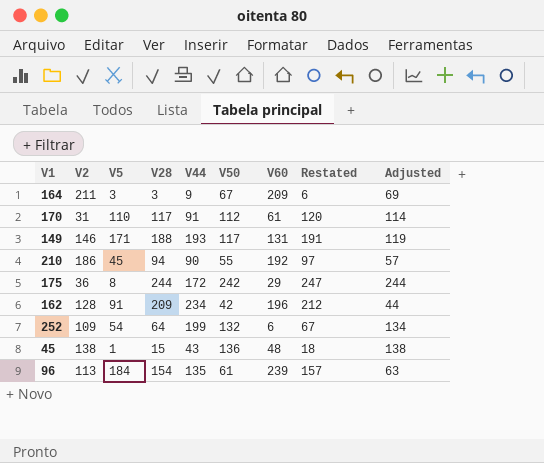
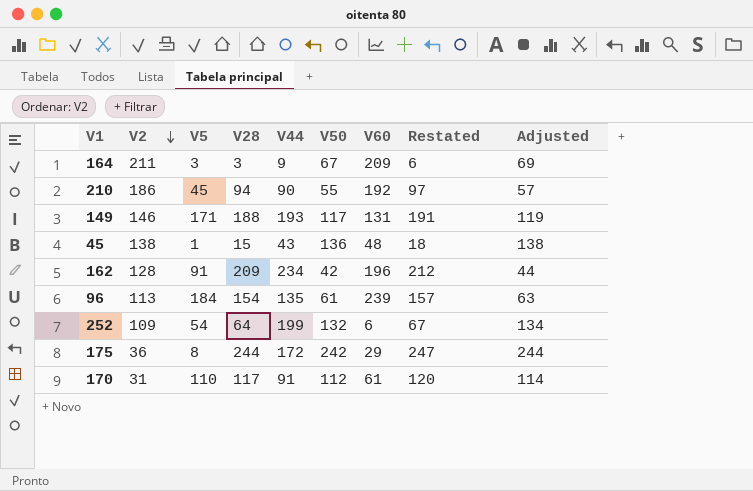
row order: none -> V2 descending

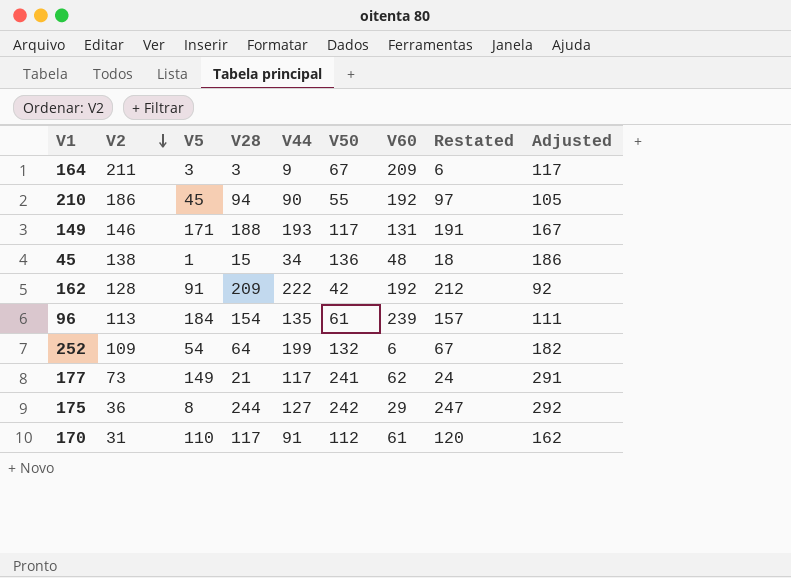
column Adjusted | formula: [V50] + 2 -> [V50] + 50
45 | V44: 43 -> 34
162 | V44: 234 -> 222
162 | V60: 196 -> 192
row 177: none -> 73 | 149 | 21 | 117 | 241 | 62 | 24 | 291
175 | V44: 172 -> 127

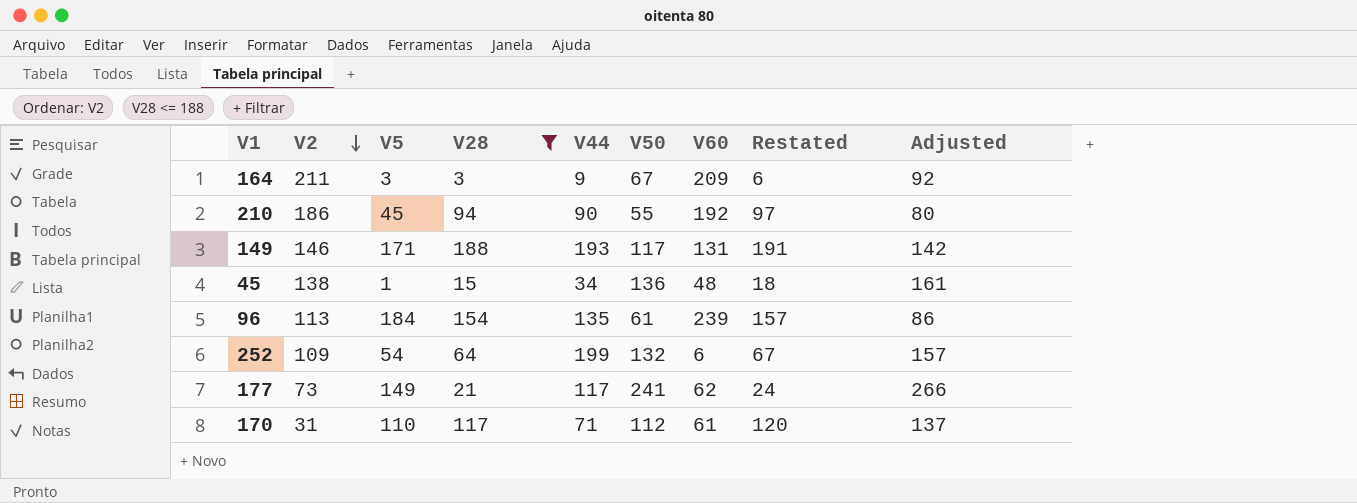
filter: none -> V28 <= 188
column Adjusted | formula: [V50] + 50 -> [V50] + 25
170 | V44: 91 -> 71

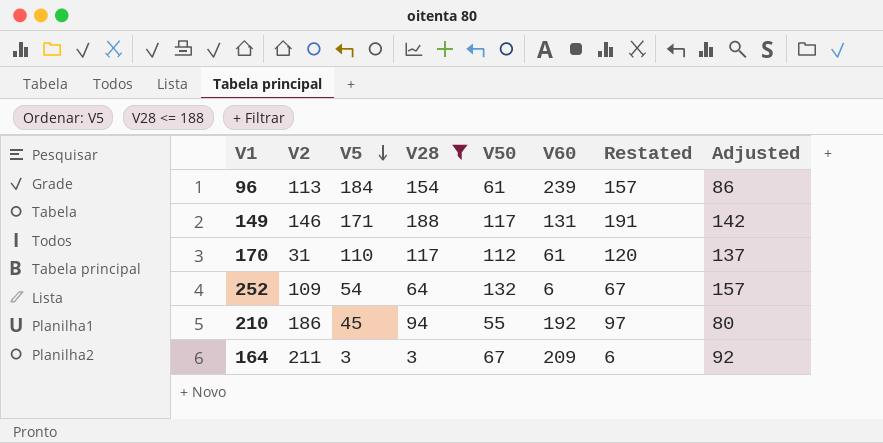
row order: V2 descending -> V5 descending
column V44 | position: 5 -> none
row 45: 138 | 1 | 15 | 34 | 136 | 48 | 18 | 161 -> none
row 177: 73 | 149 | 21 | 117 | 241 | 62 | 24 | 266 -> none

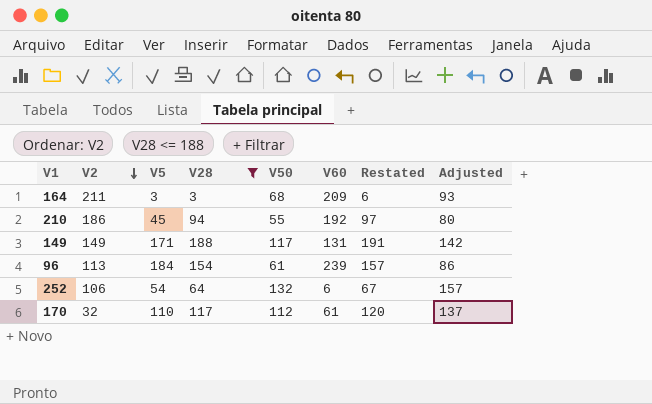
row order: V5 descending -> V2 descending
164 | V50: 67 -> 68
164 | Adjusted: 92 -> 93
149 | V2: 146 -> 149
252 | V2: 109 -> 106
170 | V2: 31 -> 32

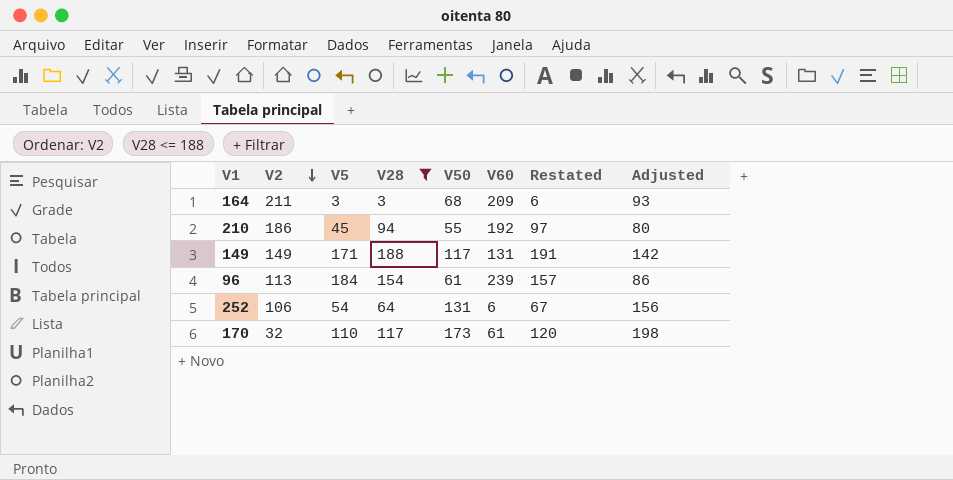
252 | V50: 132 -> 131
252 | Adjusted: 157 -> 156
170 | V50: 112 -> 173
170 | Adjusted: 137 -> 198

